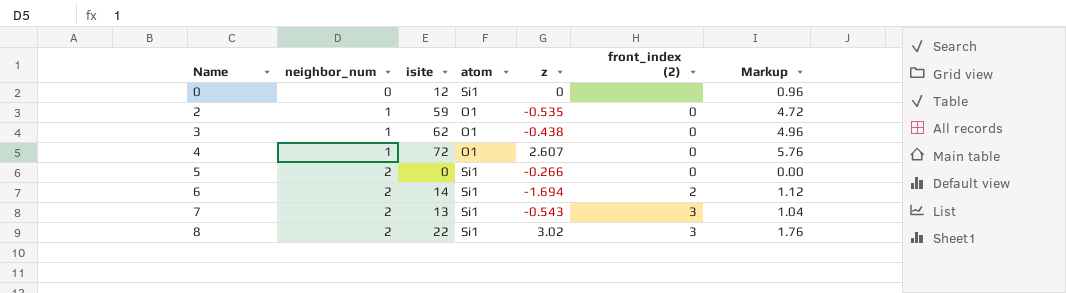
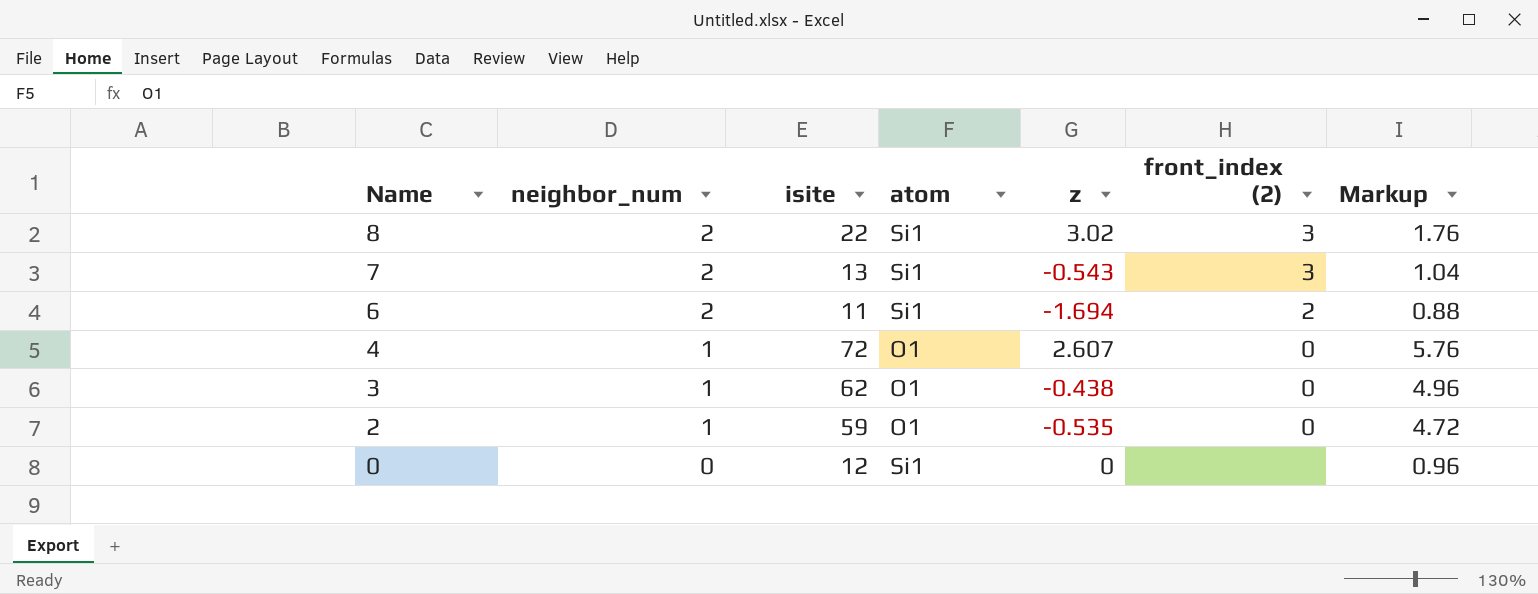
row order: Name ascending -> Name descending
row 5: 2 | 0 | Si1 | -0.266 | 0 | 0.00 -> none
6 | isite: 14 -> 11
6 | Markup: 1.12 -> 0.88

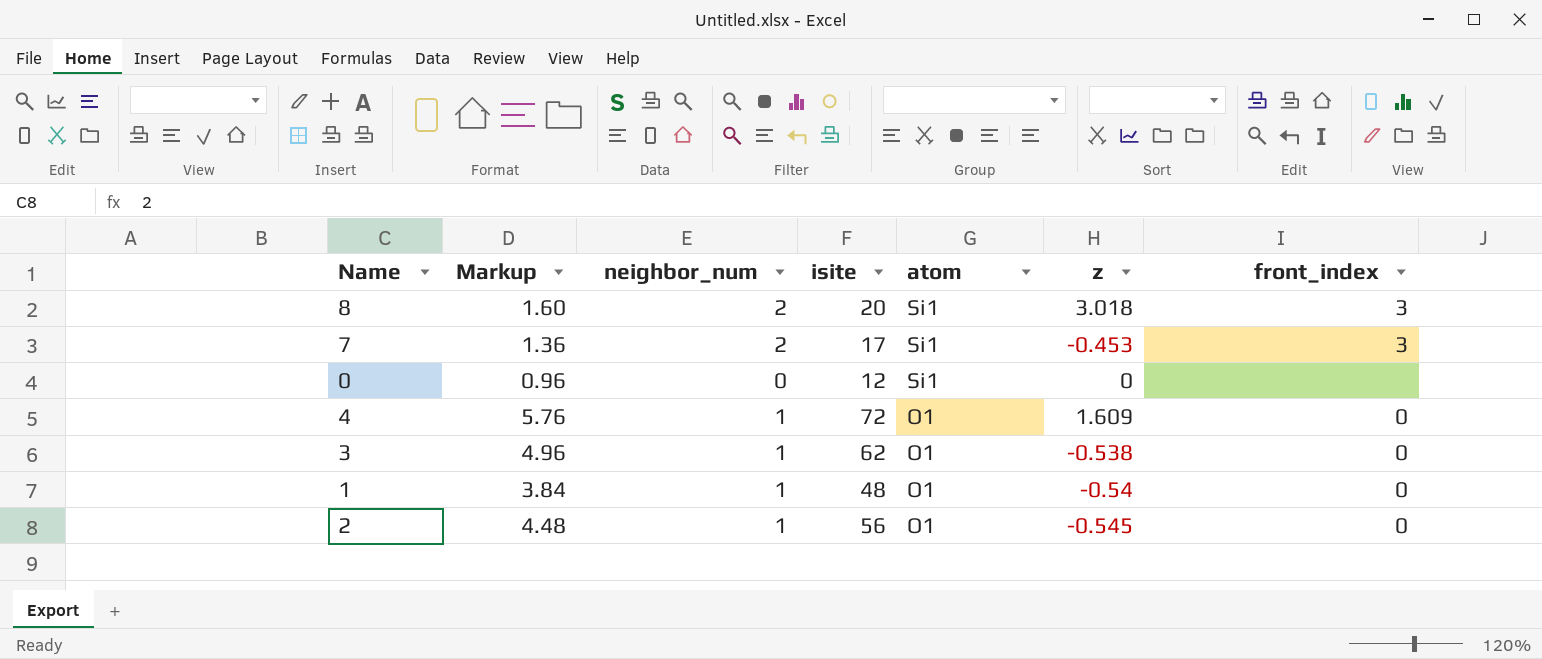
row order: Name descending -> atom descending
column Markup | position: 7 -> 2
column name: front_index (2) -> front_index
row 6: 2 | 11 | Si1 | -1.694 | 2 | 0.88 -> none
8 | Markup: 1.76 -> 1.60
8 | isite: 22 -> 20
8 | z: 3.02 -> 3.018
7 | Markup: 1.04 -> 1.36
7 | isite: 13 -> 17
7 | z: -0.543 -> -0.453
4 | z: 2.607 -> 1.609
3 | z: -0.438 -> -0.538
row 1: none -> 3.84 | 1 | 48 | O1 | -0.54 | 0
2 | Markup: 4.72 -> 4.48
2 | isite: 59 -> 56
2 | z: -0.535 -> -0.545

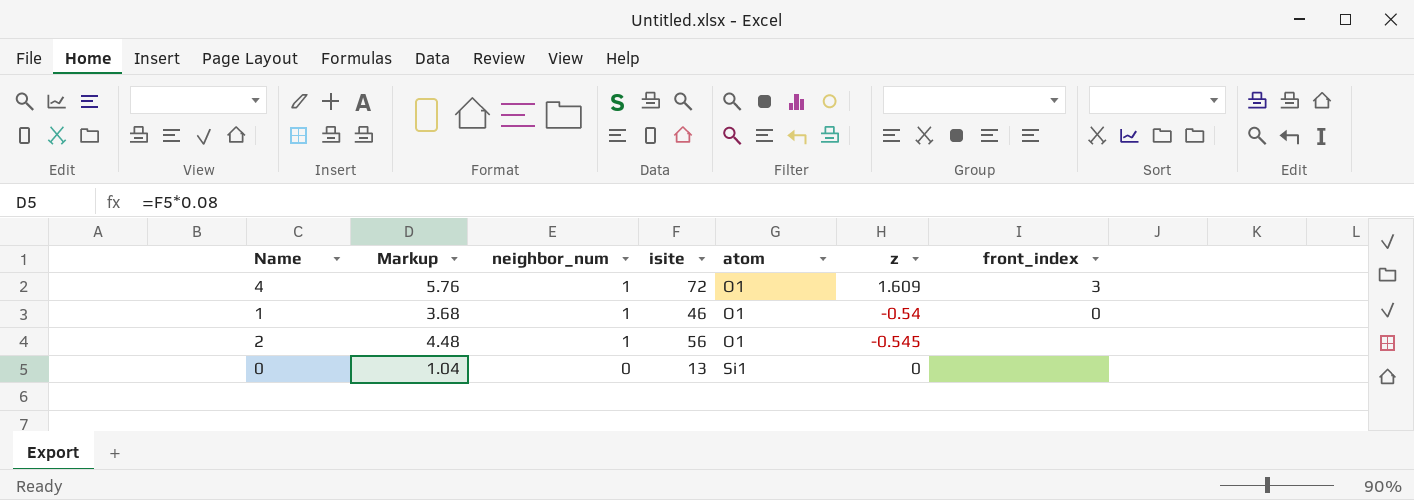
row order: atom descending -> neighbor_num descending
row 8: 1.60 | 2 | 20 | Si1 | 3.018 | 3 -> none
row 7: 1.36 | 2 | 17 | Si1 | -0.453 | 3 -> none
row 3: 4.96 | 1 | 62 | O1 | -0.538 | 0 -> none
4 | front_index: 0 -> 3
1 | Markup: 3.84 -> 3.68
1 | isite: 48 -> 46
2 | front_index: 0 -> none
0 | Markup: 0.96 -> 1.04
0 | isite: 12 -> 13

